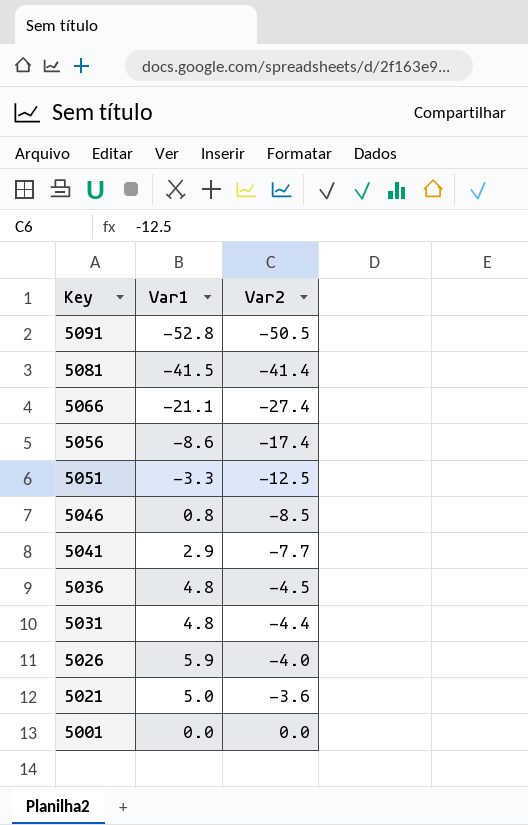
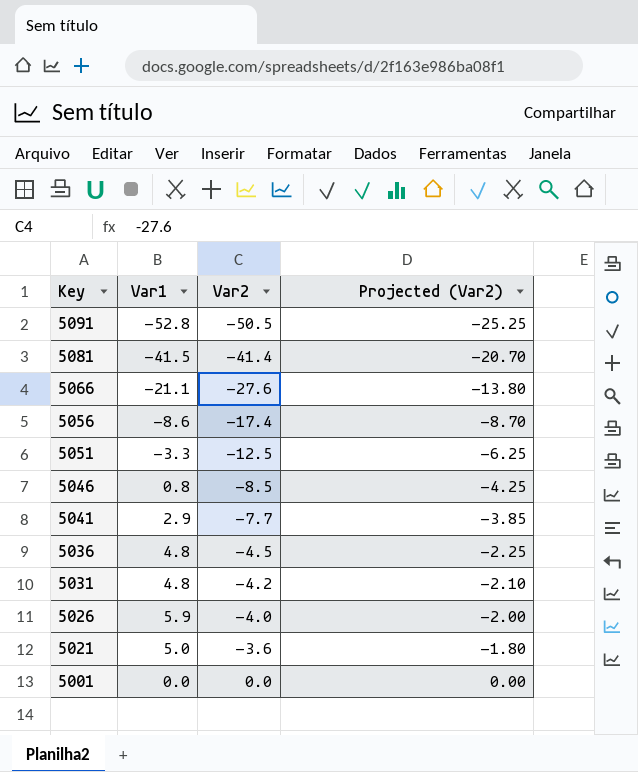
column Projected (Var2) | formula: none -> [Var2] * 0.5
5066 | Var2: -27.4 -> -27.6
5031 | Var2: -4.4 -> -4.2

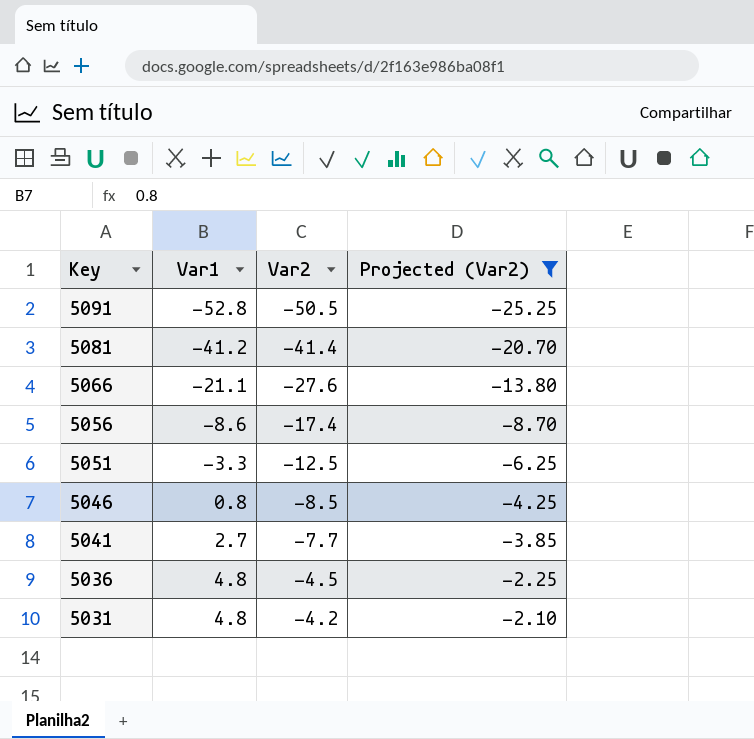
filter: none -> Projected (Var2) <= -2.10
5081 | Var1: -41.5 -> -41.2
5041 | Var1: 2.9 -> 2.7

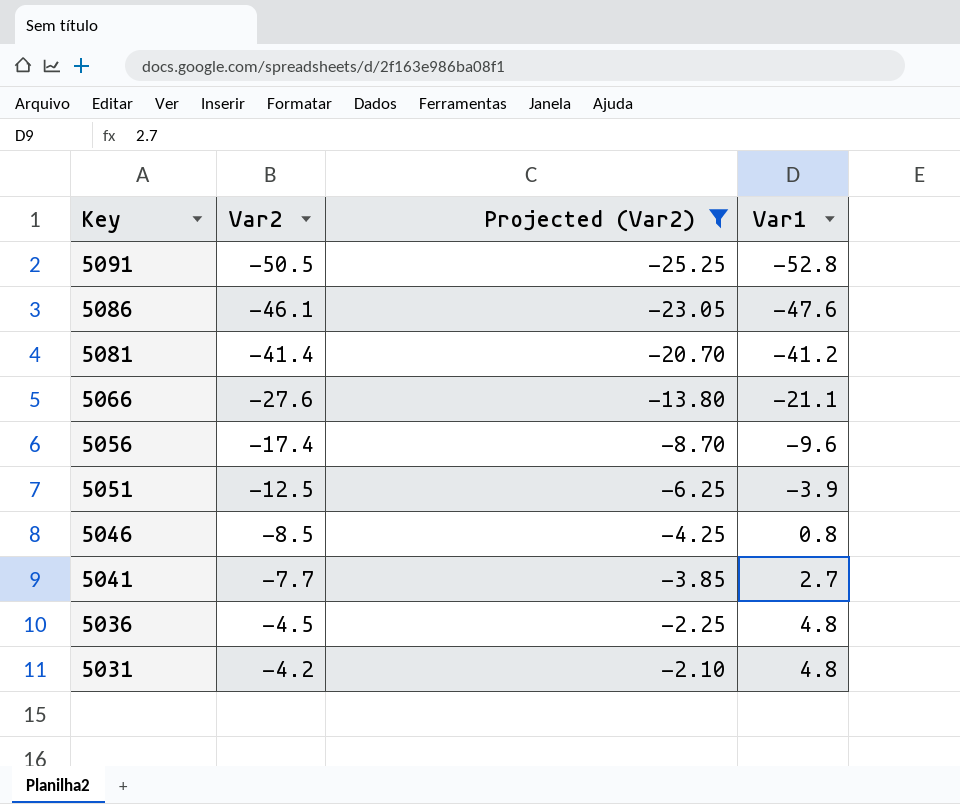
column Var1 | position: 2 -> 4
row 5086: none -> -46.1 | -23.05 | -47.6
5056 | Var1: -8.6 -> -9.6
5051 | Var1: -3.3 -> -3.9

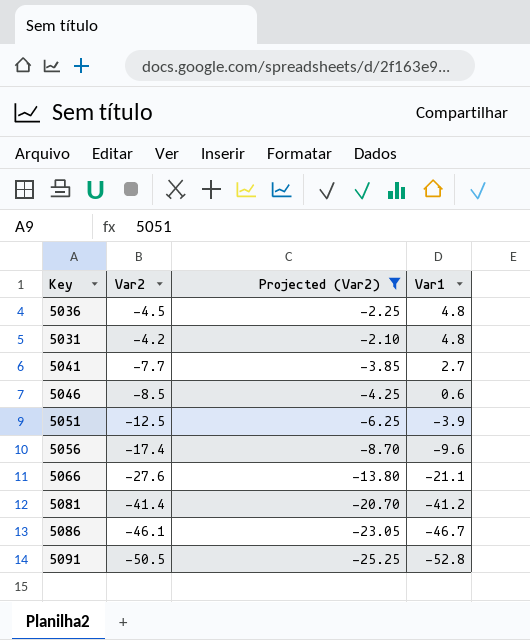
row order: Key descending -> Var1 descending
5046 | Var1: 0.8 -> 0.6
5086 | Var1: -47.6 -> -46.7

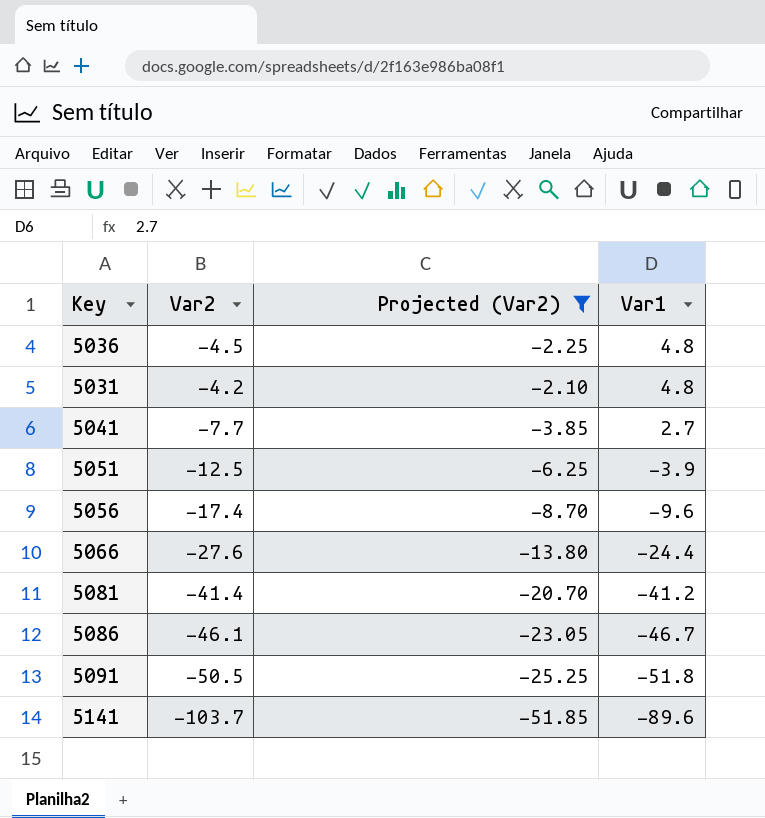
row 5046: -8.5 | -4.25 | 0.6 -> none
5066 | Var1: -21.1 -> -24.4
5091 | Var1: -52.8 -> -51.8
row 5141: none -> -103.7 | -51.85 | -89.6

